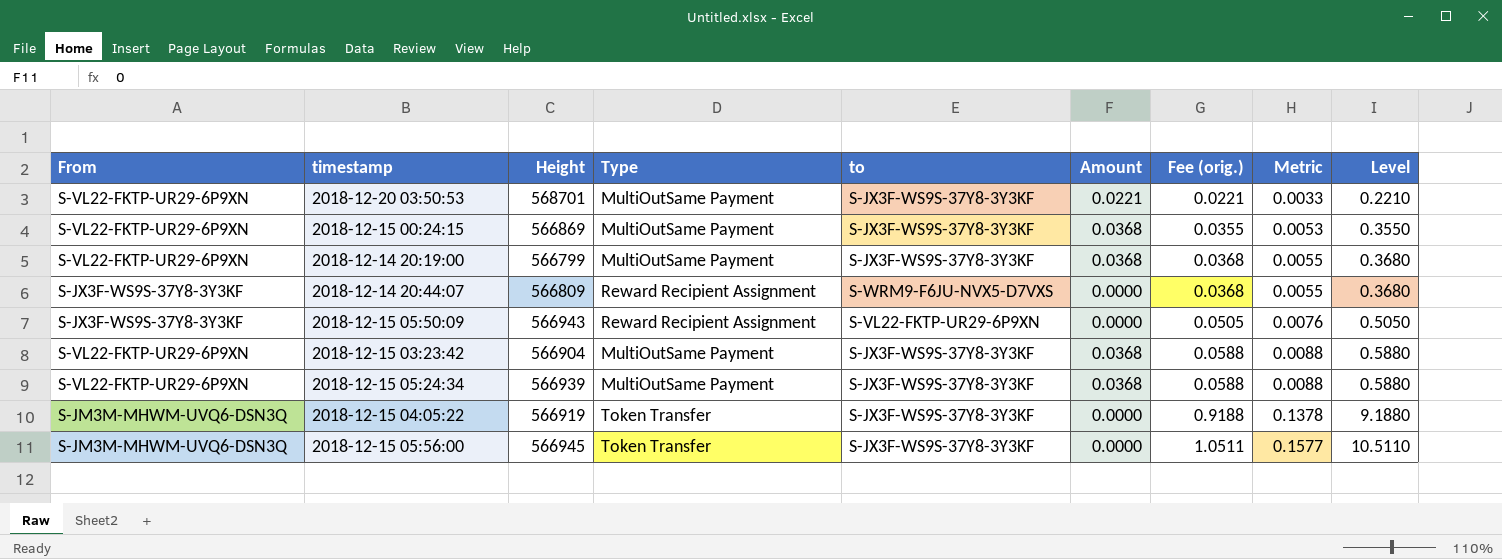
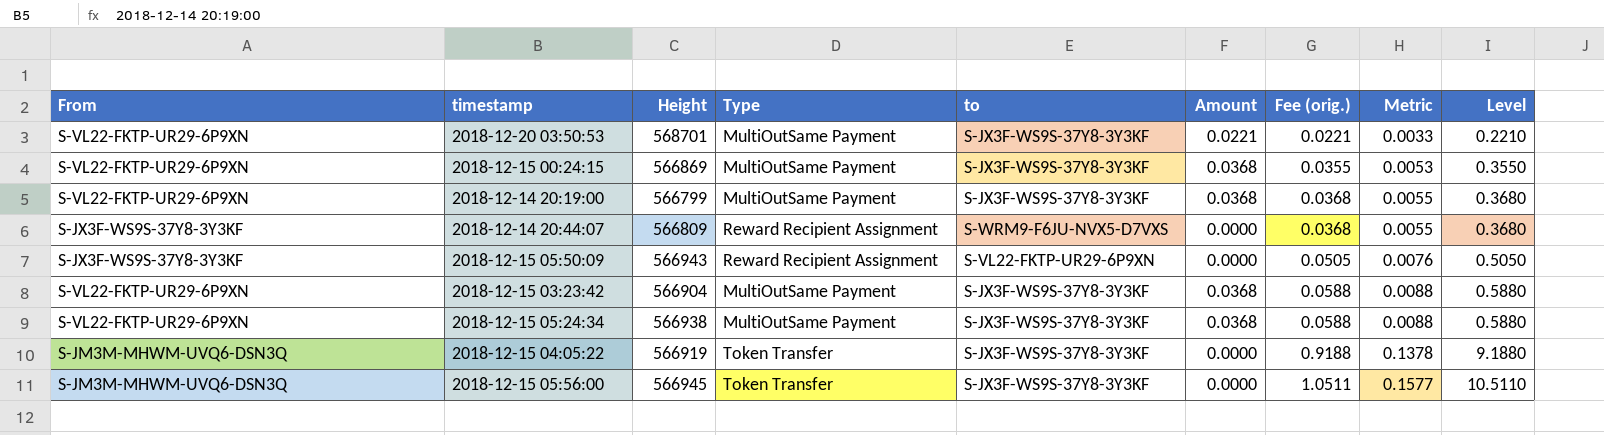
2018-12-15 05:24:34 | Height: 566939 -> 566938

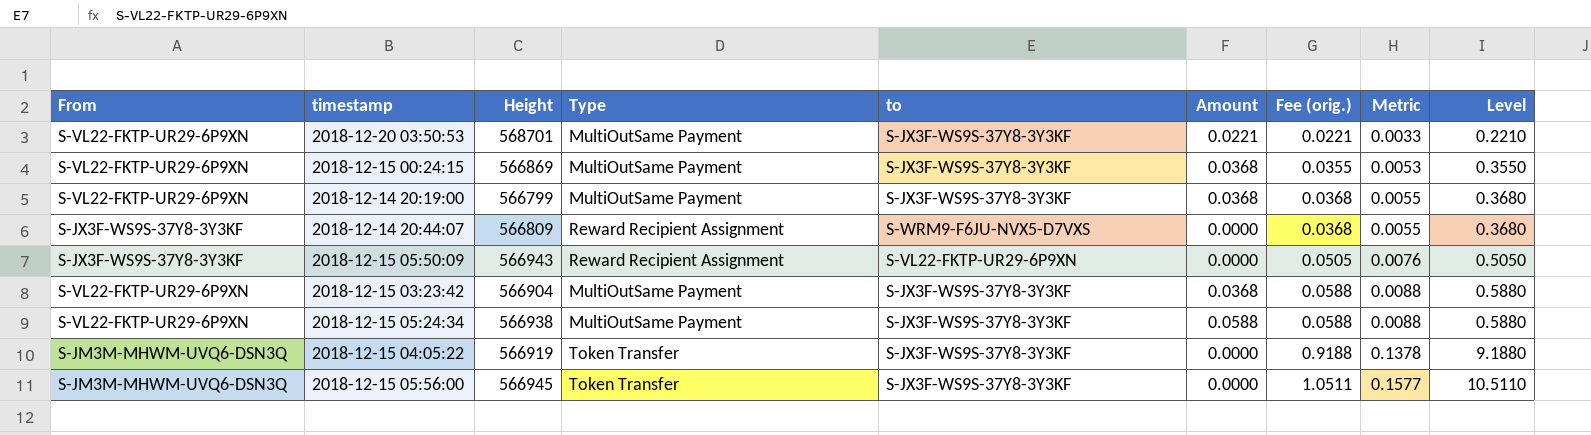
2018-12-15 05:24:34 | Amount: 0.0368 -> 0.0588

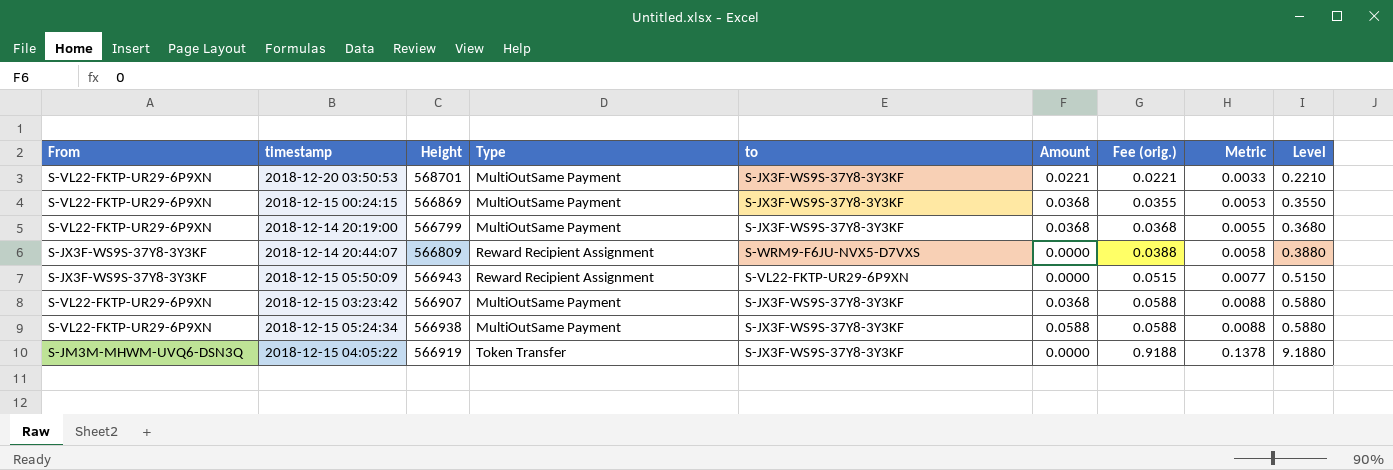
row 2018-12-15 05:56:00: S-JM3M-MHWM-UVQ6-DSN3Q | 566945 | Token Transfer | S-JX3F-WS9S-37Y8-3Y3KF | 0.0000 | 1.0511 | 0.1577 | 10.5110 -> none
2018-12-14 20:44:07 | Fee (orig.): 0.0368 -> 0.0388
2018-12-14 20:44:07 | Metric: 0.0055 -> 0.0058
2018-12-14 20:44:07 | Level: 0.3680 -> 0.3880
2018-12-15 05:50:09 | Fee (orig.): 0.0505 -> 0.0515
2018-12-15 05:50:09 | Metric: 0.0076 -> 0.0077
2018-12-15 05:50:09 | Level: 0.5050 -> 0.5150
2018-12-15 03:23:42 | Height: 566904 -> 566907

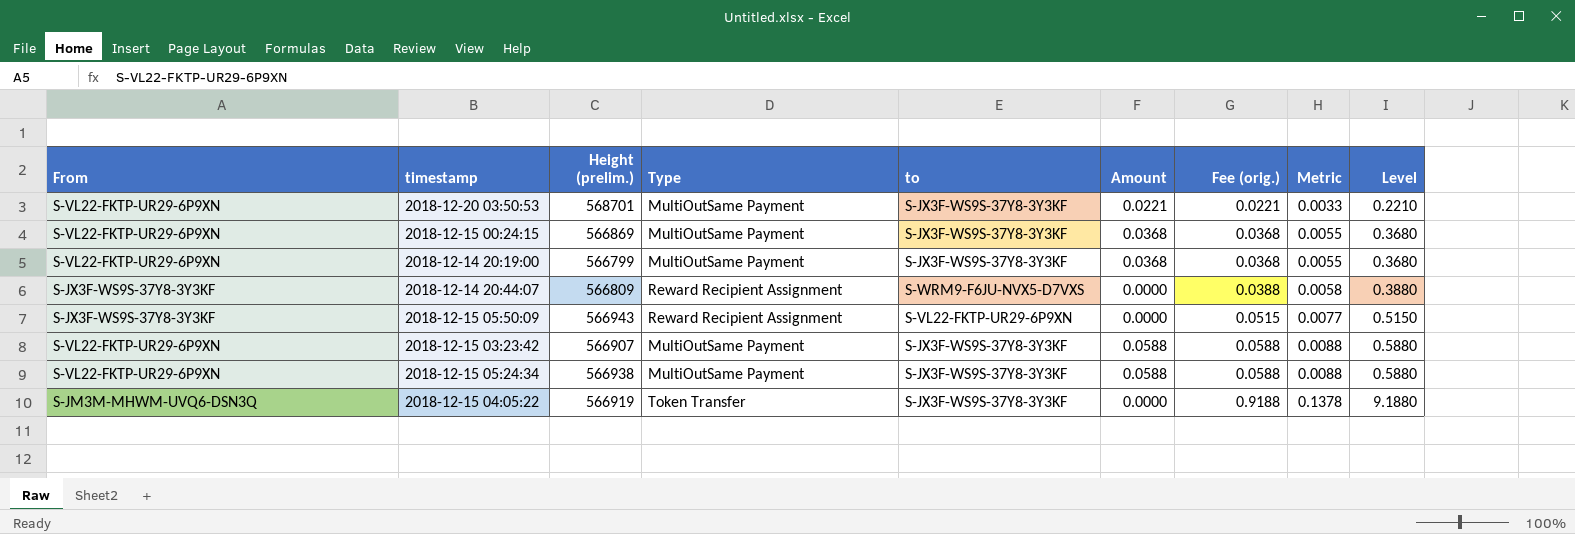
column name: Height -> Height (prelim.)
2018-12-15 00:24:15 | Fee (orig.): 0.0355 -> 0.0368
2018-12-15 00:24:15 | Metric: 0.0053 -> 0.0055
2018-12-15 00:24:15 | Level: 0.3550 -> 0.3680
2018-12-15 03:23:42 | Amount: 0.0368 -> 0.0588

